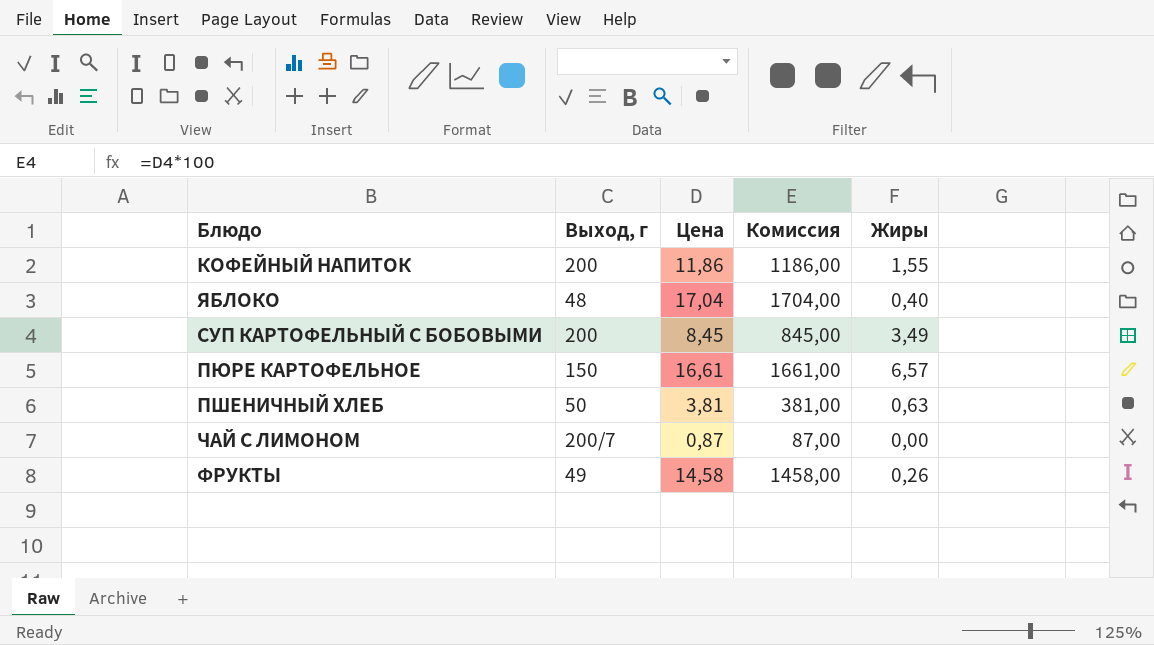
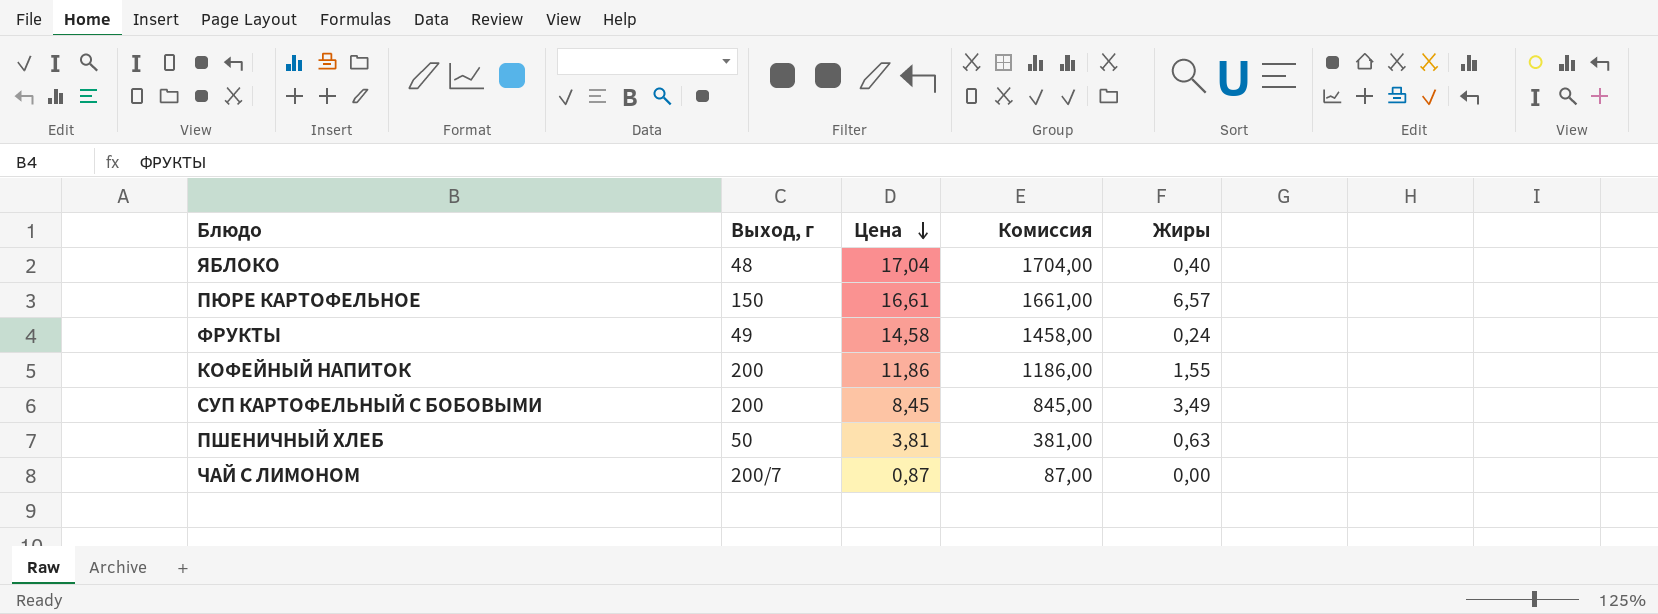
row order: none -> Цена descending
ФРУКТЫ | Жиры: 0,26 -> 0,24

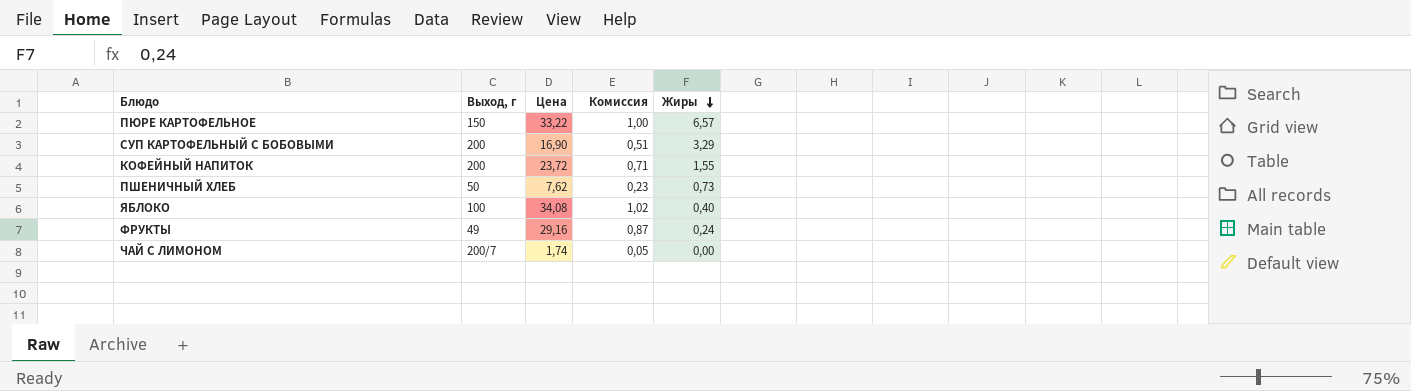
row order: Цена descending -> Жиры descending
column Комиссия | formula: [Цена] * 100 -> [Цена] * 0,03
ПЮРЕ КАРТОФЕЛЬНОЕ | Цена: 16,61 -> 33,22
СУП КАРТОФЕЛЬНЫЙ С БОБОВЫМИ | Цена: 8,45 -> 16,90
СУП КАРТОФЕЛЬНЫЙ С БОБОВЫМИ | Жиры: 3,49 -> 3,29
КОФЕЙНЫЙ НАПИТОК | Цена: 11,86 -> 23,72
ПШЕНИЧНЫЙ ХЛЕБ | Цена: 3,81 -> 7,62
ПШЕНИЧНЫЙ ХЛЕБ | Жиры: 0,63 -> 0,73
ЯБЛОКО | Выход, г: 48 -> 100
ЯБЛОКО | Цена: 17,04 -> 34,08
ФРУКТЫ | Цена: 14,58 -> 29,16
ЧАЙ С ЛИМОНОМ | Цена: 0,87 -> 1,74

